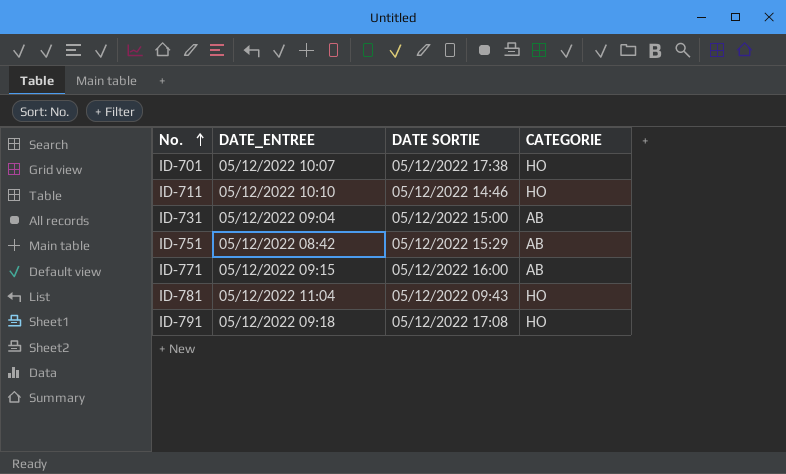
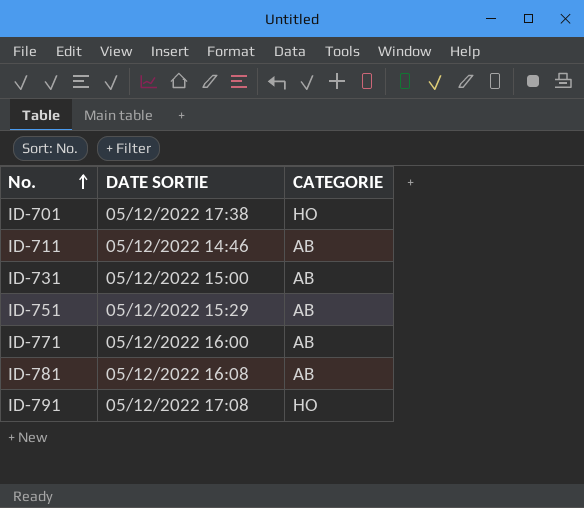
column DATE_ENTREE | position: 2 -> none
ID-711 | CATEGORIE: HO -> AB
ID-781 | DATE SORTIE: 05/12/2022 09:43 -> 05/12/2022 16:08
ID-781 | CATEGORIE: HO -> AB

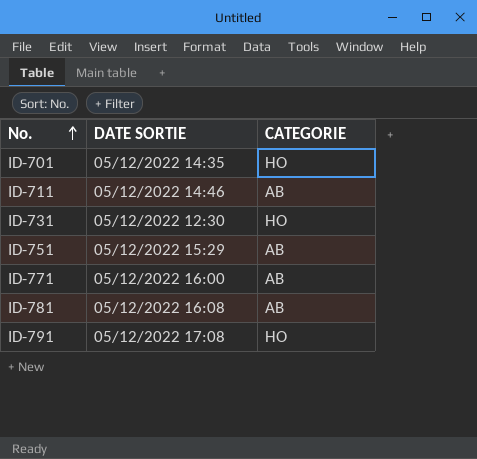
ID-701 | DATE SORTIE: 05/12/2022 17:38 -> 05/12/2022 14:35
ID-731 | DATE SORTIE: 05/12/2022 15:00 -> 05/12/2022 12:30
ID-731 | CATEGORIE: AB -> HO

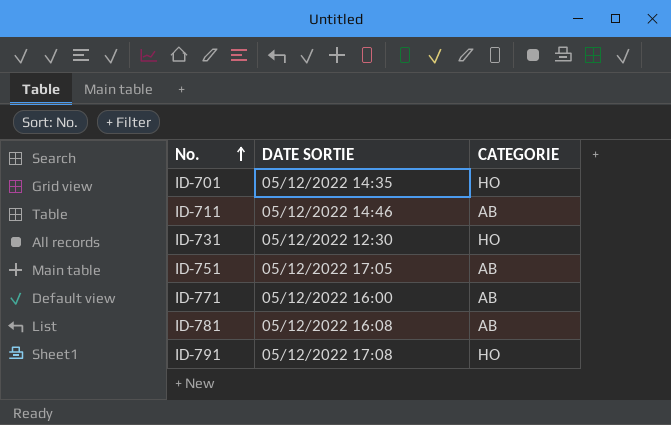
ID-751 | DATE SORTIE: 05/12/2022 15:29 -> 05/12/2022 17:05

